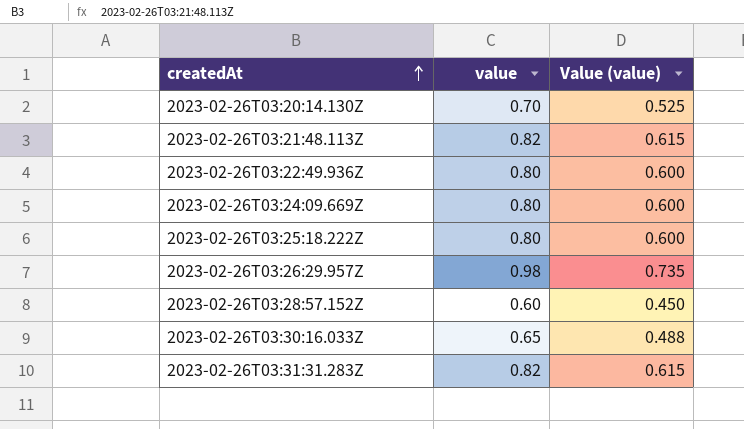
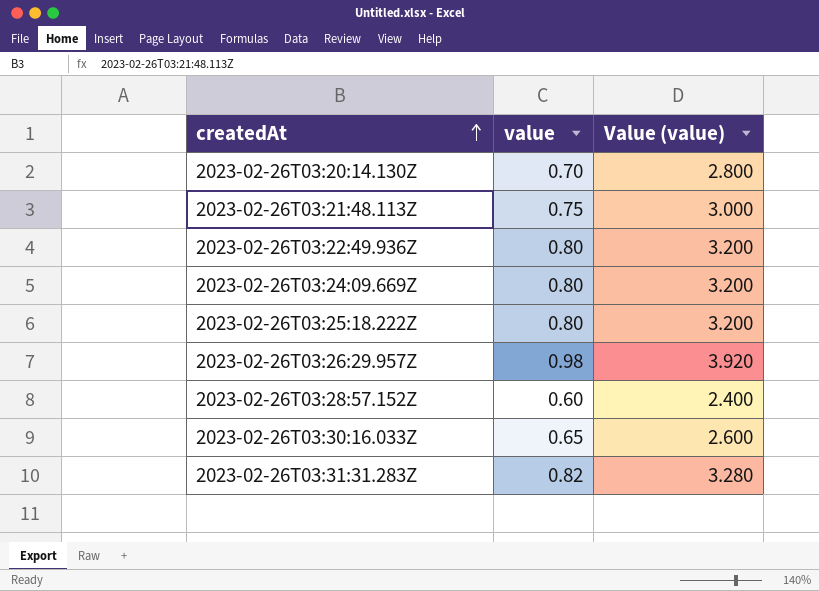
column Value (value) | formula: [value] * 0.75 -> [value] * 4
2023-02-26T03:21:48.113Z | value: 0.82 -> 0.75

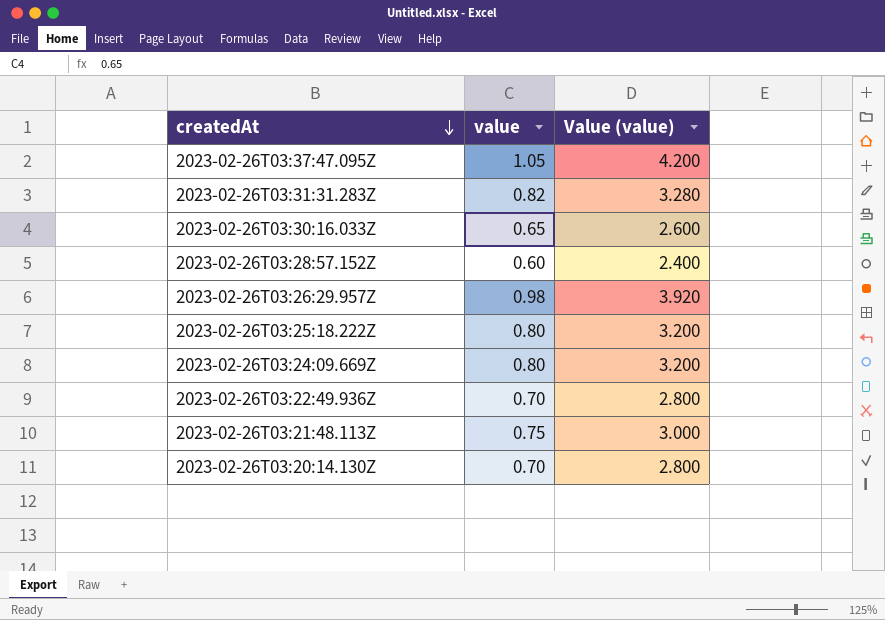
row order: createdAt ascending -> createdAt descending
row 2023-02-26T03:37:47.095Z: none -> 1.05 | 4.200
2023-02-26T03:22:49.936Z | value: 0.80 -> 0.70
2023-02-26T03:22:49.936Z | Value (value): 3.200 -> 2.800

